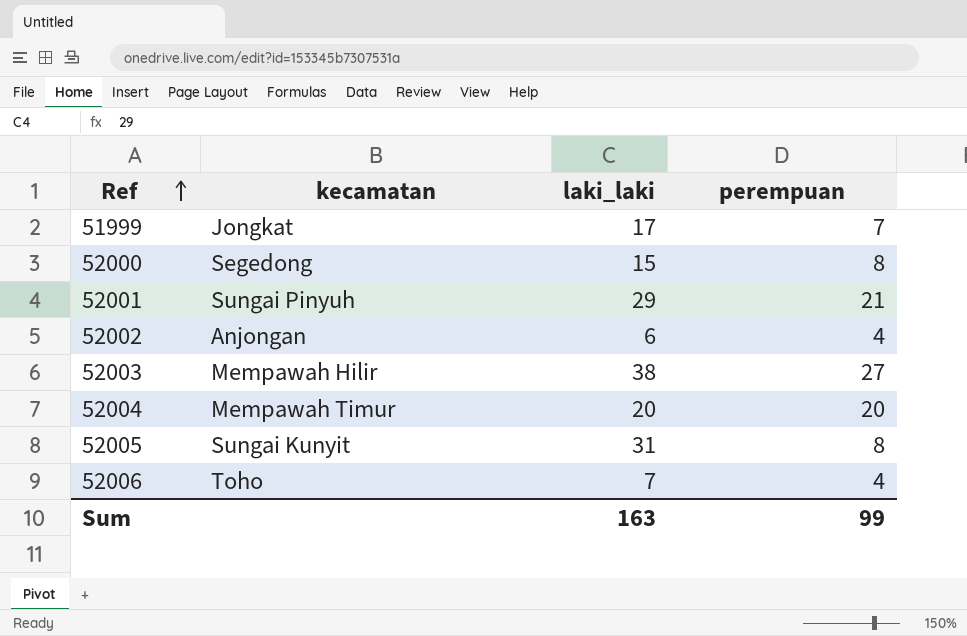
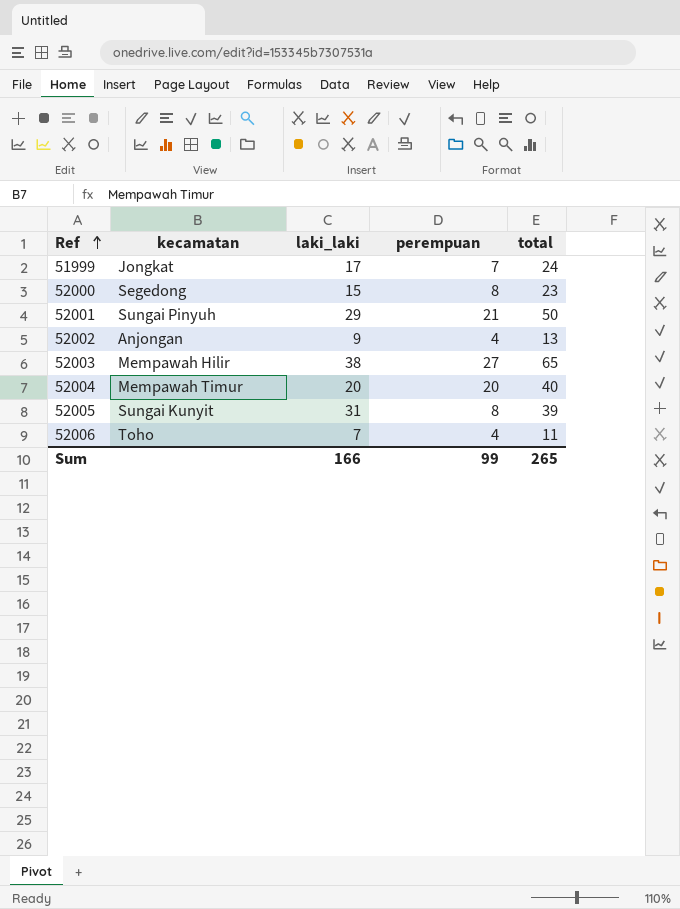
column total | formula: none -> [laki_laki] + [perempuan]
52002 | laki_laki: 6 -> 9
Sum | laki_laki: 163 -> 166

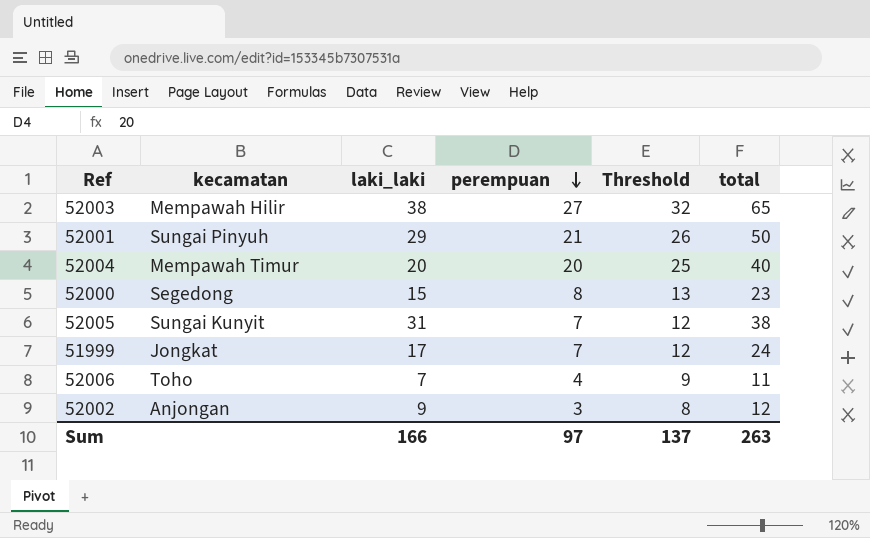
row order: Ref ascending -> perempuan descending
column Threshold | formula: none -> [perempuan] + 5
52005 | perempuan: 8 -> 7
52005 | total: 39 -> 38
52002 | perempuan: 4 -> 3
52002 | total: 13 -> 12
Sum | perempuan: 99 -> 97
Sum | total: 265 -> 263

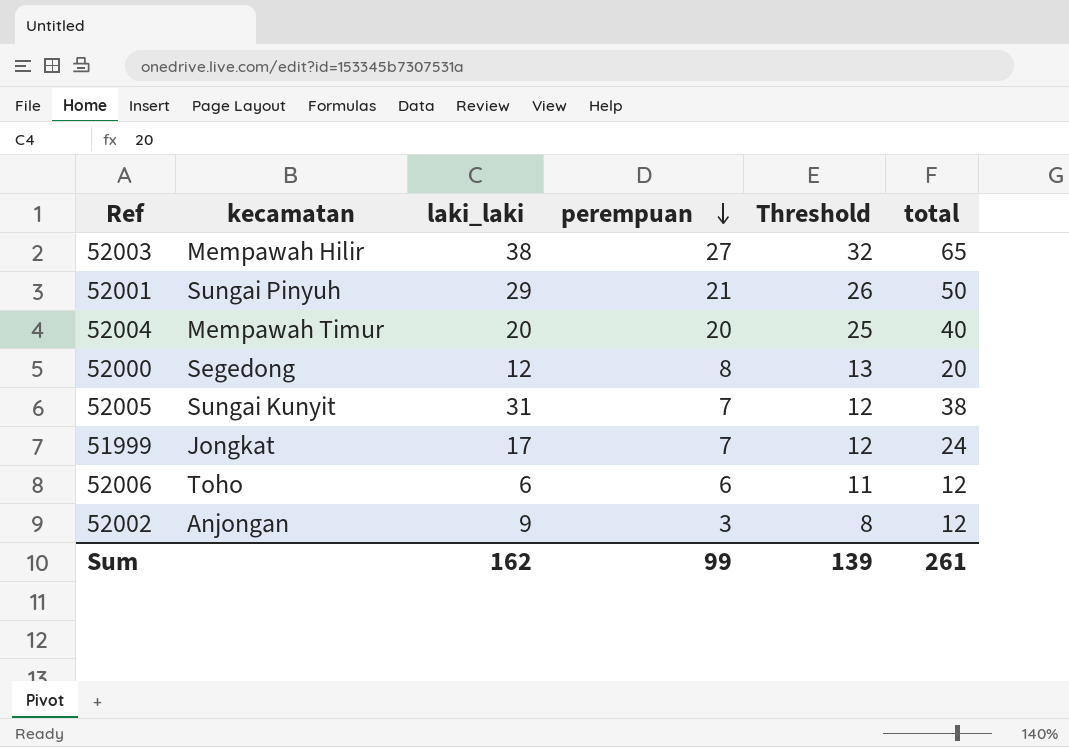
52000 | laki_laki: 15 -> 12
52000 | total: 23 -> 20
52006 | laki_laki: 7 -> 6
52006 | perempuan: 4 -> 6
52006 | Threshold: 9 -> 11
52006 | total: 11 -> 12
Sum | laki_laki: 166 -> 162
Sum | perempuan: 97 -> 99
Sum | Threshold: 137 -> 139
Sum | total: 263 -> 261

